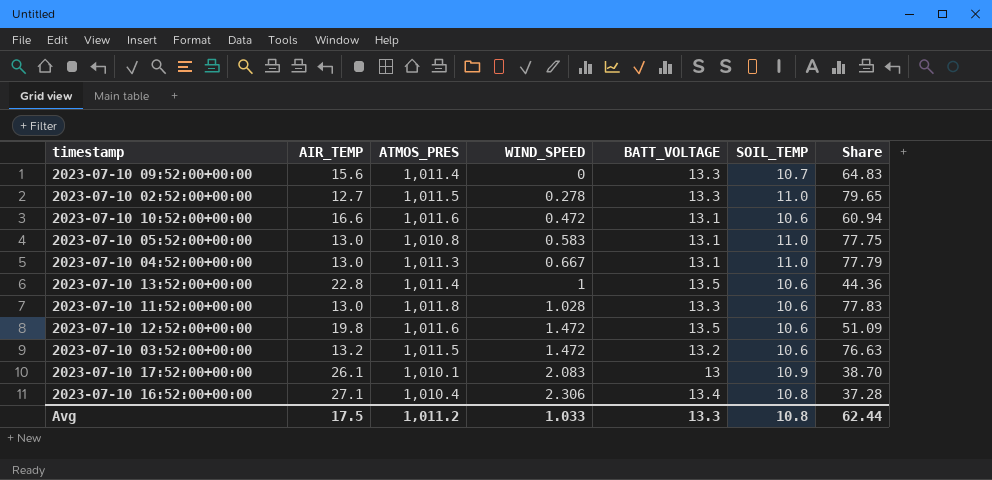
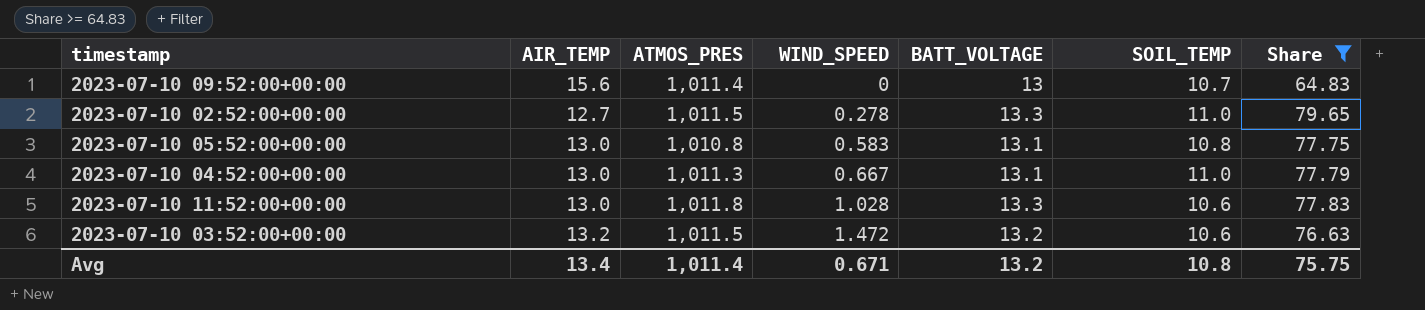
filter: none -> Share >= 64.83
2023-07-10 09:52:00+00:00 | BATT_VOLTAGE: 13.3 -> 13
2023-07-10 05:52:00+00:00 | SOIL_TEMP: 11.0 -> 10.8
Avg | AIR_TEMP: 17.5 -> 13.4
Avg | ATMOS_PRES: 1,011.2 -> 1,011.4
Avg | WIND_SPEED: 1.033 -> 0.671
Avg | BATT_VOLTAGE: 13.3 -> 13.2
Avg | Share: 62.44 -> 75.75

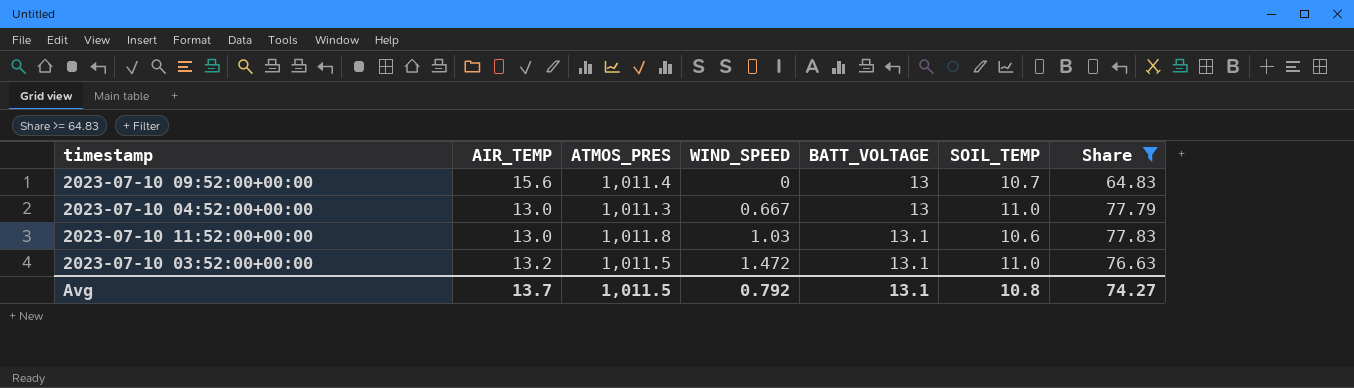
row 2023-07-10 02:52:00+00:00: 12.7 | 1,011.5 | 0.278 | 13.3 | 11.0 | 79.65 -> none
row 2023-07-10 05:52:00+00:00: 13.0 | 1,010.8 | 0.583 | 13.1 | 10.8 | 77.75 -> none
2023-07-10 04:52:00+00:00 | BATT_VOLTAGE: 13.1 -> 13
2023-07-10 11:52:00+00:00 | WIND_SPEED: 1.028 -> 1.03
2023-07-10 11:52:00+00:00 | BATT_VOLTAGE: 13.3 -> 13.1
2023-07-10 03:52:00+00:00 | BATT_VOLTAGE: 13.2 -> 13.1
2023-07-10 03:52:00+00:00 | SOIL_TEMP: 10.6 -> 11.0
Avg | AIR_TEMP: 13.4 -> 13.7
Avg | ATMOS_PRES: 1,011.4 -> 1,011.5
Avg | WIND_SPEED: 0.671 -> 0.792
Avg | BATT_VOLTAGE: 13.2 -> 13.1
Avg | Share: 75.75 -> 74.27

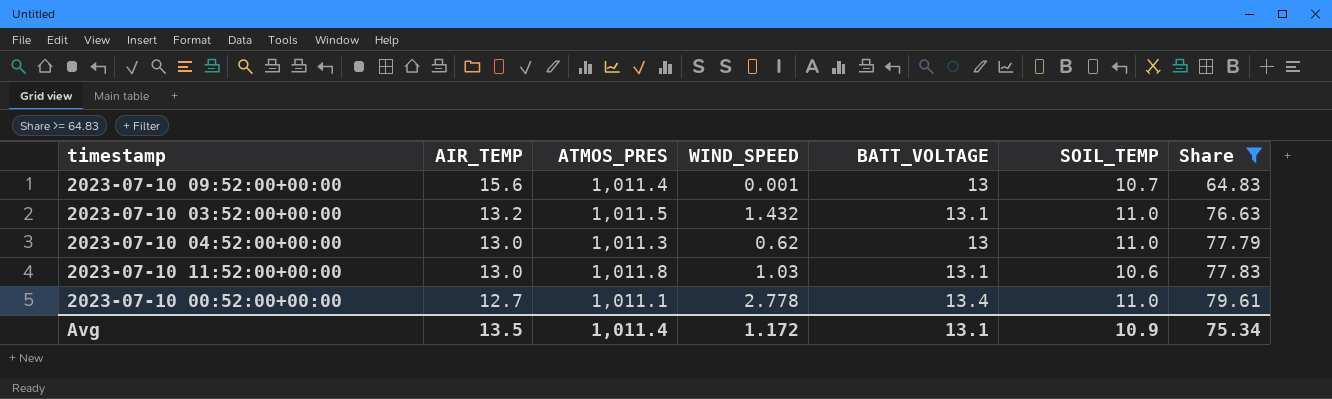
row order: WIND_SPEED ascending -> AIR_TEMP descending
2023-07-10 09:52:00+00:00 | WIND_SPEED: 0 -> 0.001
2023-07-10 03:52:00+00:00 | WIND_SPEED: 1.472 -> 1.432
2023-07-10 04:52:00+00:00 | WIND_SPEED: 0.667 -> 0.62
row 2023-07-10 00:52:00+00:00: none -> 12.7 | 1,011.1 | 2.778 | 13.4 | 11.0 | 79.61
Avg | AIR_TEMP: 13.7 -> 13.5
Avg | ATMOS_PRES: 1,011.5 -> 1,011.4
Avg | WIND_SPEED: 0.792 -> 1.172
Avg | SOIL_TEMP: 10.8 -> 10.9
Avg | Share: 74.27 -> 75.34

